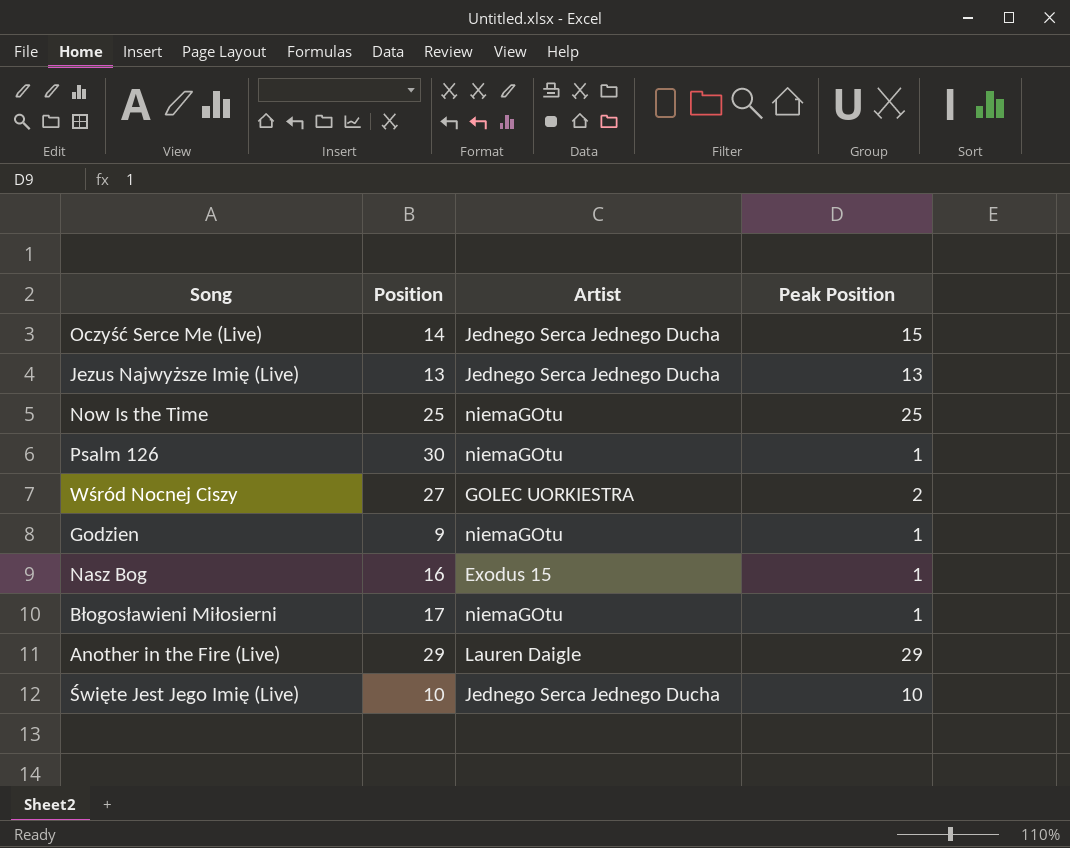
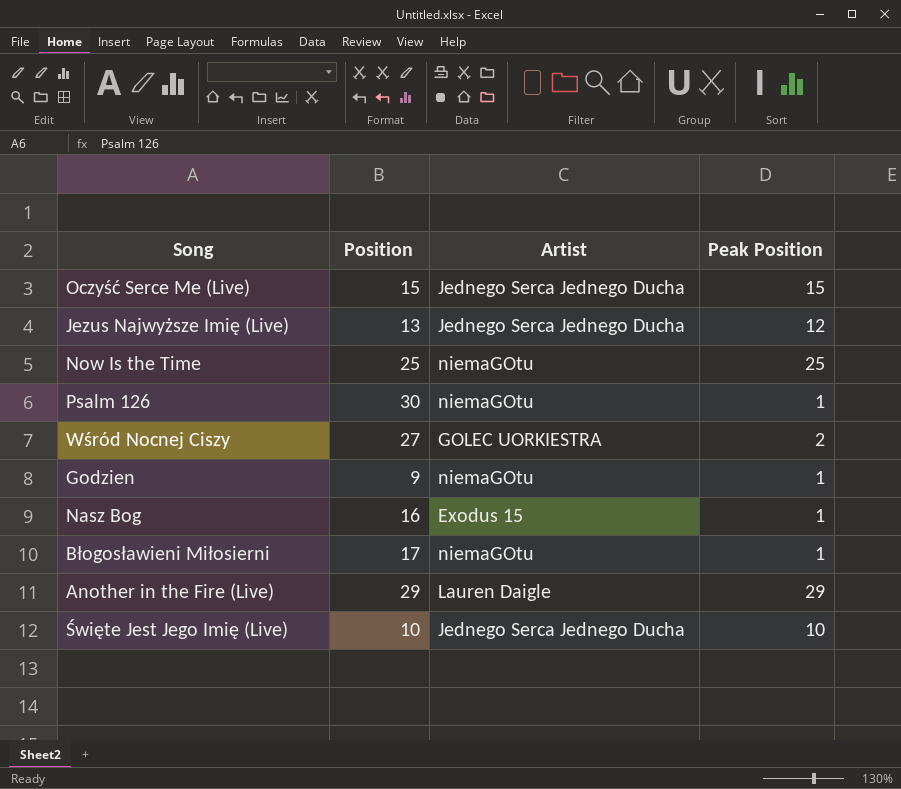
Oczyść Serce Me (Live) | Position: 14 -> 15
Jezus Najwyższe Imię (Live) | Peak Position: 13 -> 12

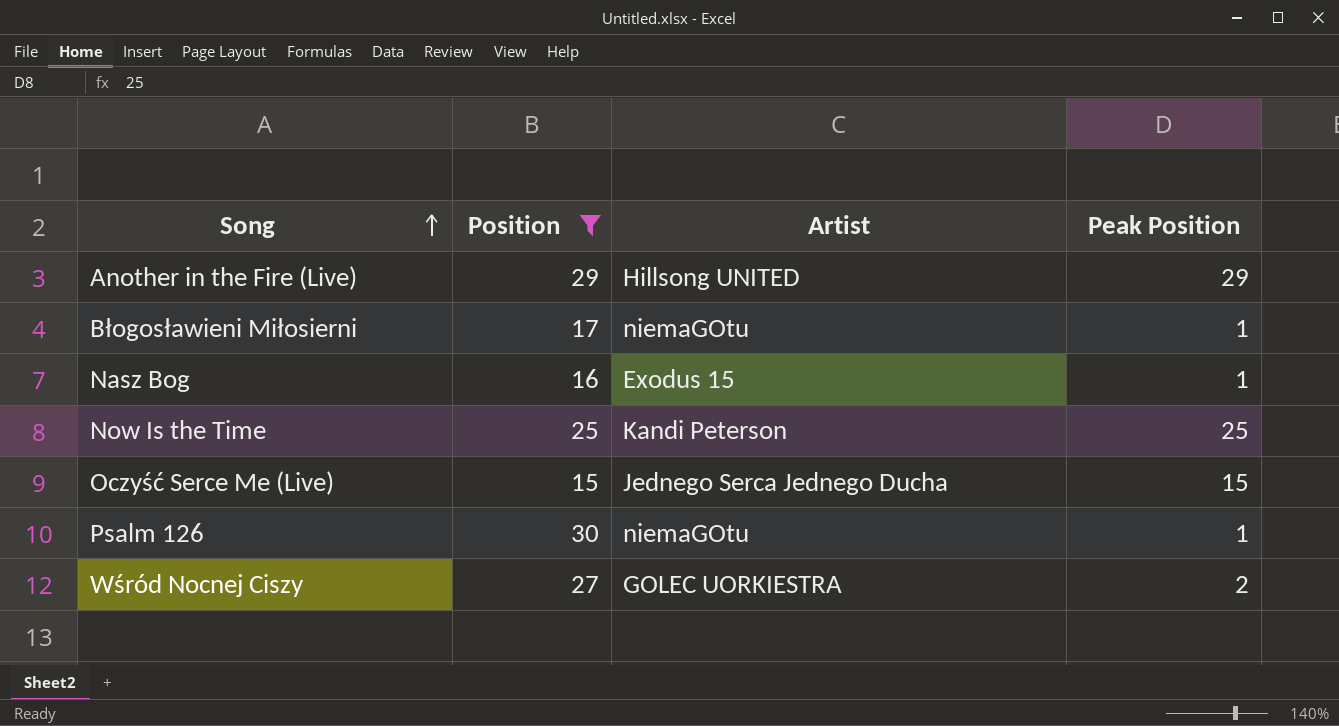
filter: none -> Position >= 15
row order: none -> Song ascending
Another in the Fire (Live) | Artist: Lauren Daigle -> Hillsong UNITED
Now Is the Time | Artist: niemaGOtu -> Kandi Peterson

